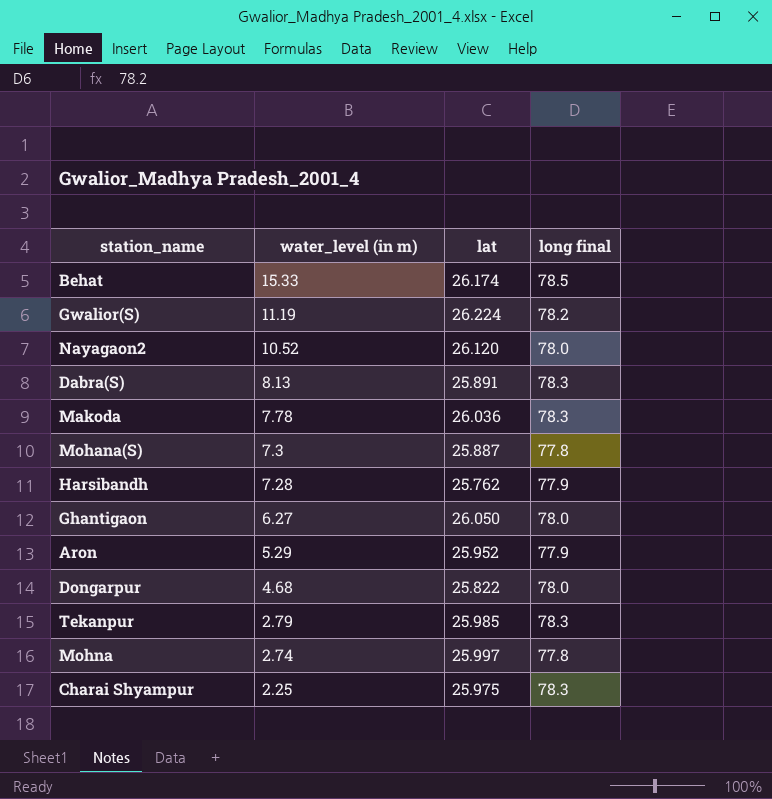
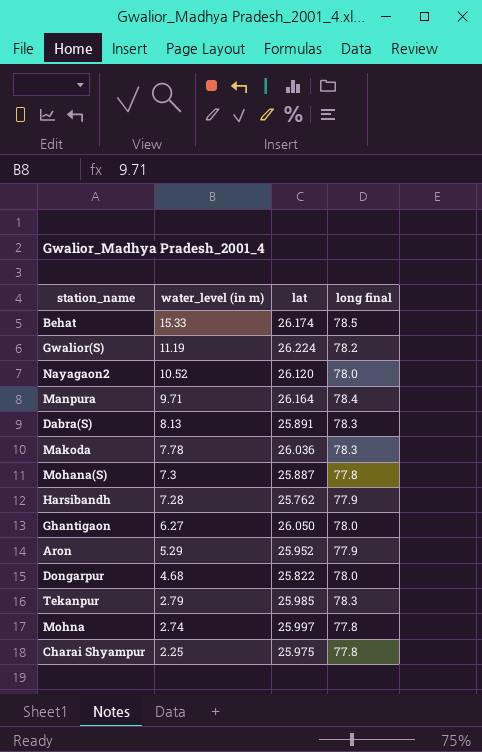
row Manpura: none -> 9.71 | 26.164 | 78.4
Charai Shyampur | long final: 78.3 -> 77.8

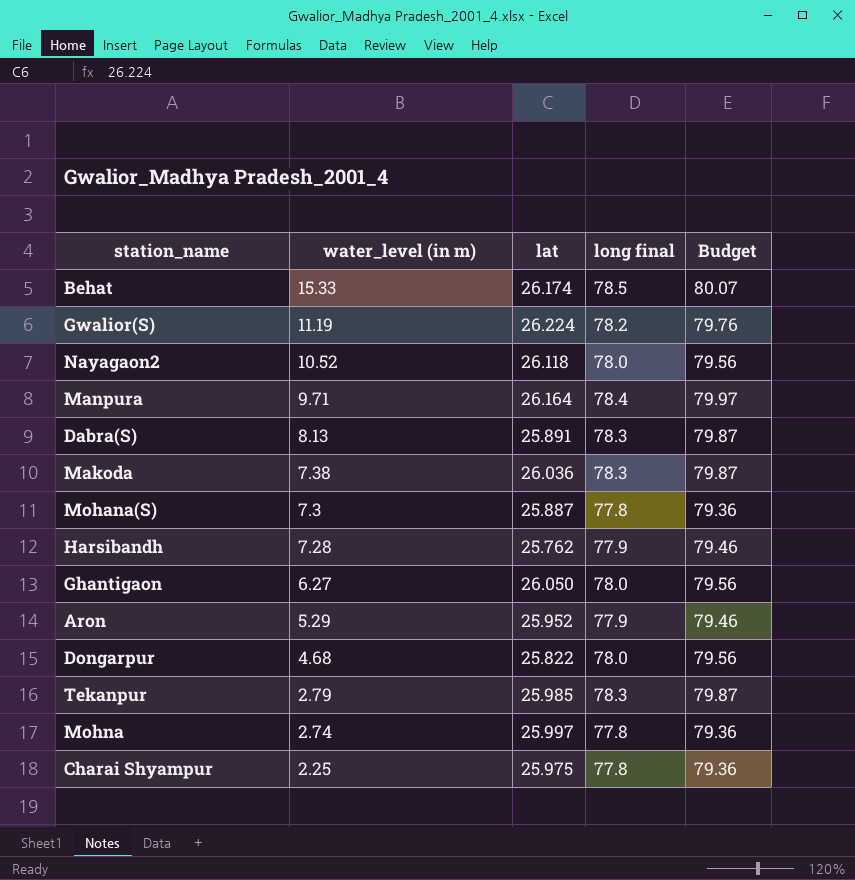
column Budget | formula: none -> [long final] * 1.02
Nayagaon2 | lat: 26.120 -> 26.118
Makoda | water_level (in m): 7.78 -> 7.38

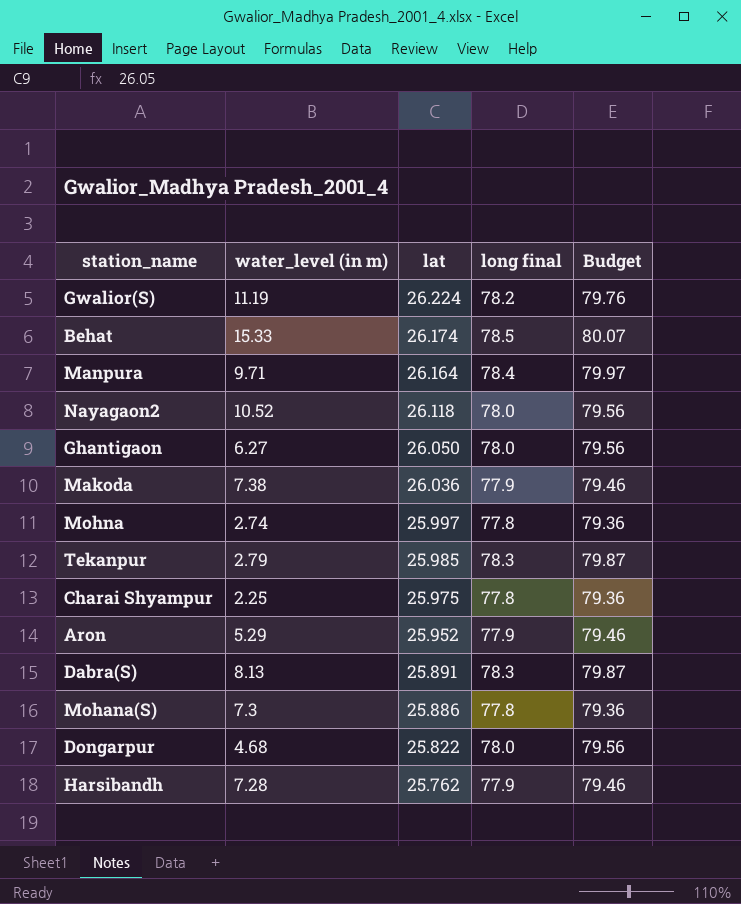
row order: water_level (in m) descending -> lat descending
Makoda | long final: 78.3 -> 77.9
Makoda | Budget: 79.87 -> 79.46
Mohana(S) | lat: 25.887 -> 25.886

